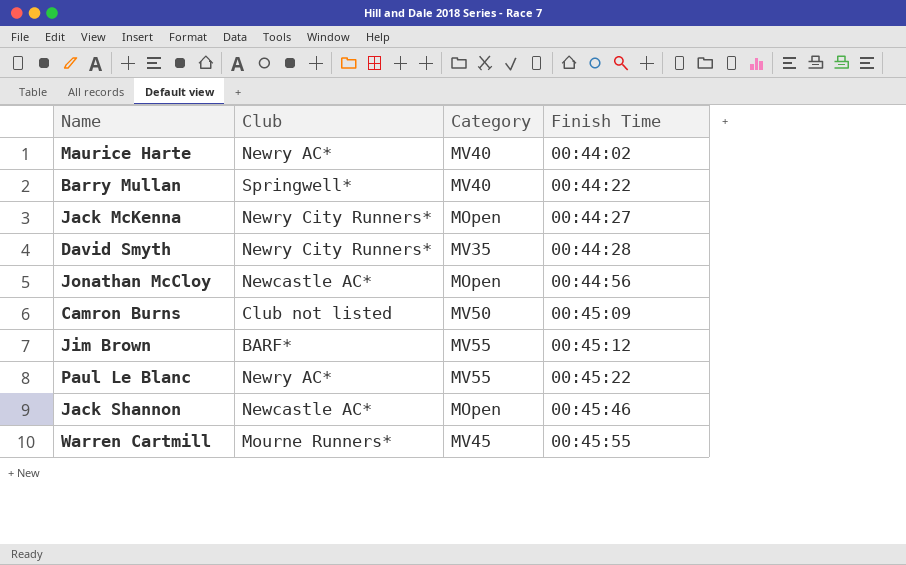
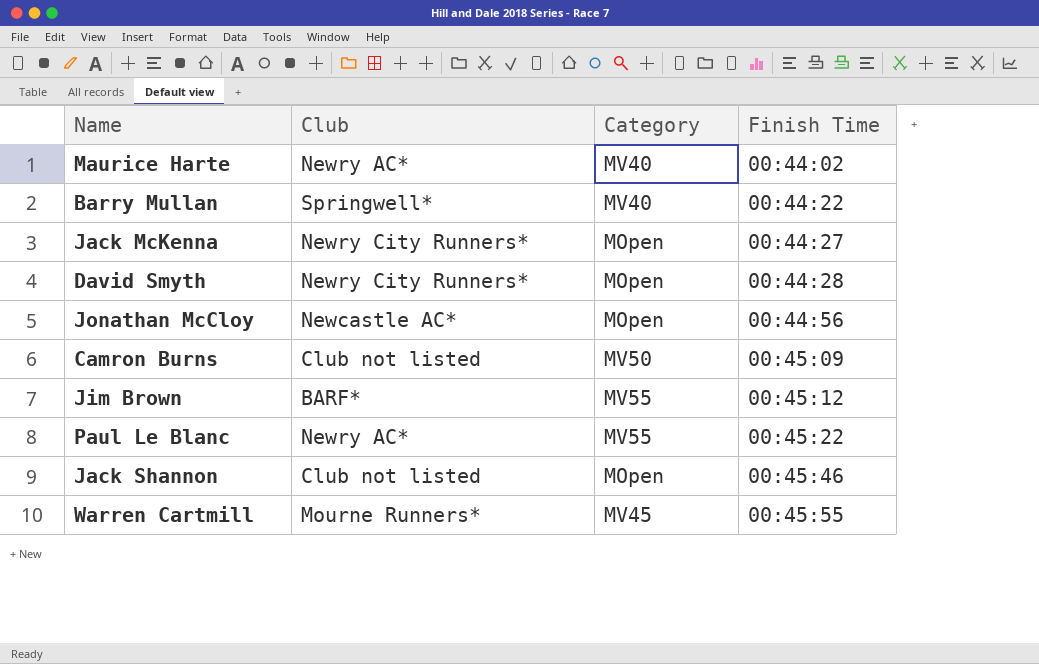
David Smyth | Category: MV35 -> MOpen
Jack Shannon | Club: Newcastle AC* -> Club not listed

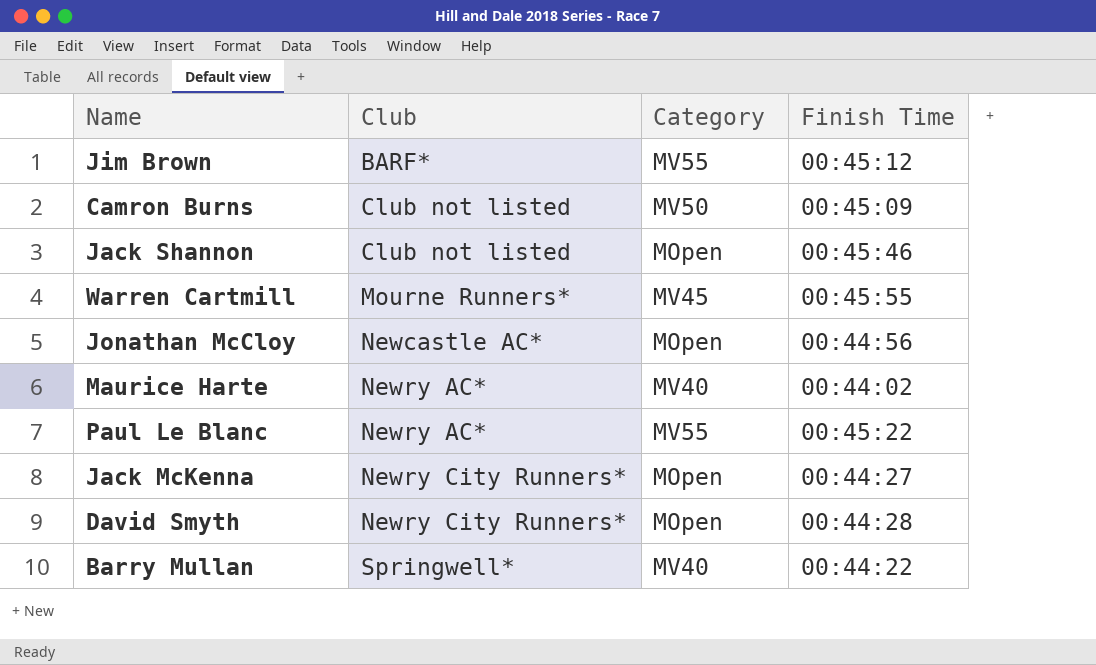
row order: Finish Time ascending -> Club ascending

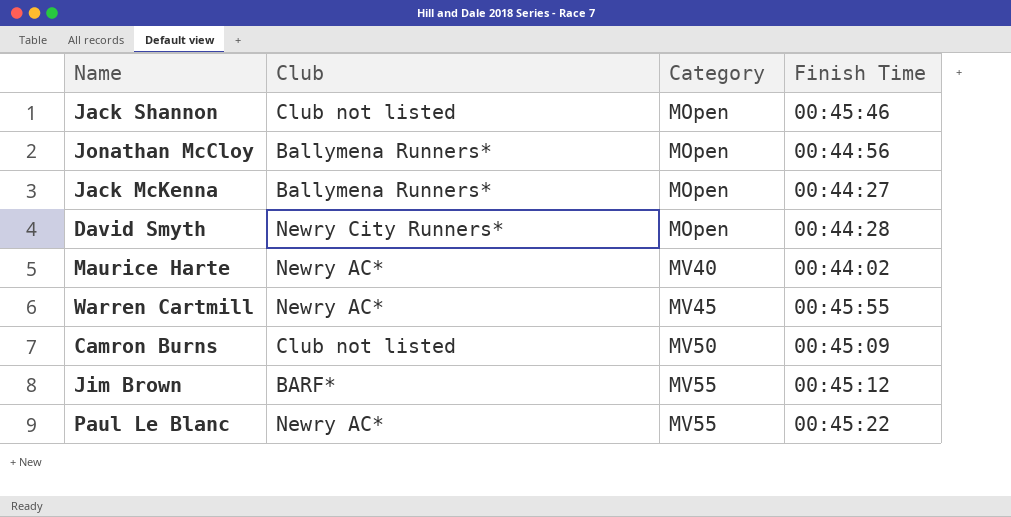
row order: Club ascending -> Category ascending
row Barry Mullan: Springwell* | MV40 | 00:44:22 -> none
Jonathan McCloy | Club: Newcastle AC* -> Ballymena Runners*
Jack McKenna | Club: Newry City Runners* -> Ballymena Runners*
Warren Cartmill | Club: Mourne Runners* -> Newry AC*

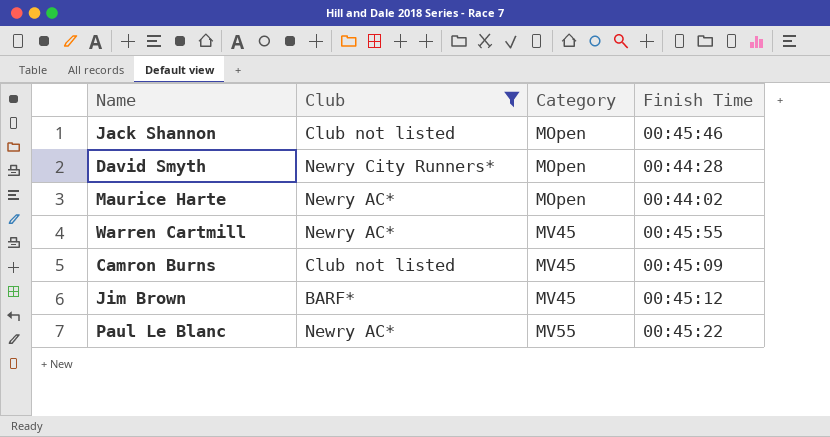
filter: none -> Club != Ballymena Runners*
Maurice Harte | Category: MV40 -> MOpen
Camron Burns | Category: MV50 -> MV45
Jim Brown | Category: MV55 -> MV45

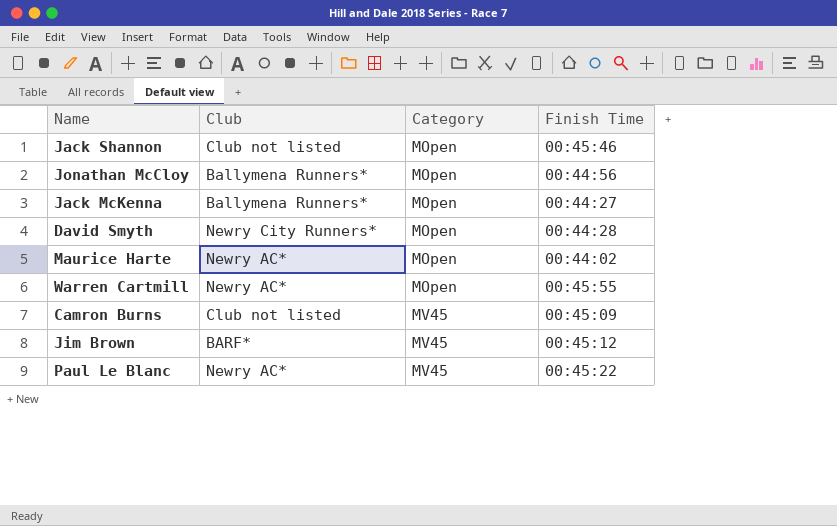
filter: Club != Ballymena Runners* -> none
Warren Cartmill | Category: MV45 -> MOpen
Paul Le Blanc | Category: MV55 -> MV45

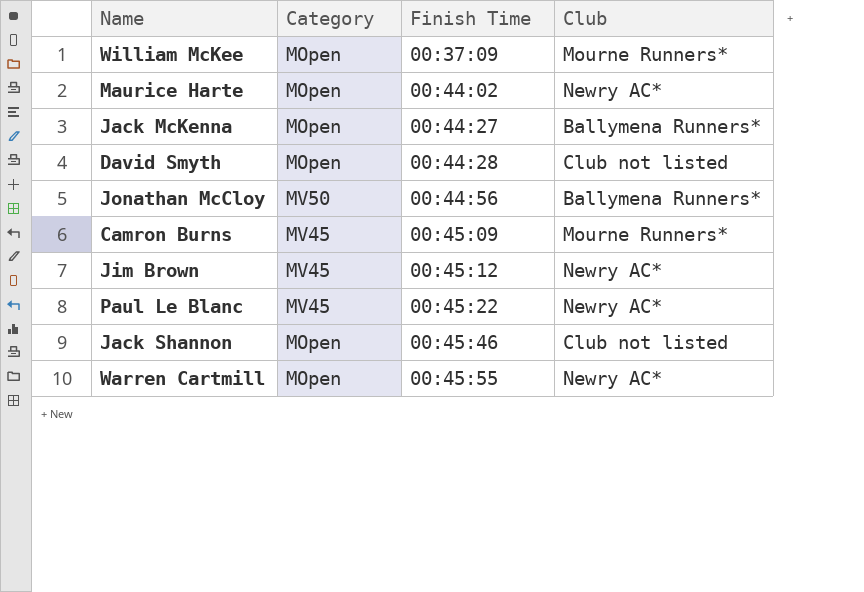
row order: Category ascending -> Finish Time ascending
column Club | position: 2 -> 4
row William McKee: none -> MOpen | 00:37:09 | Mourne Runners*
David Smyth | Club: Newry City Runners* -> Club not listed
Jonathan McCloy | Category: MOpen -> MV50
Camron Burns | Club: Club not listed -> Mourne Runners*
Jim Brown | Club: BARF* -> Newry AC*

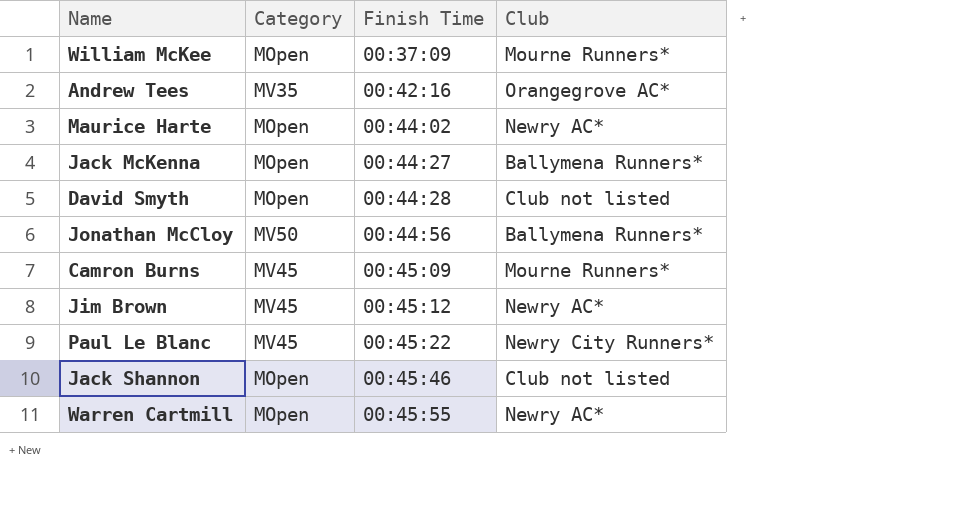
row Andrew Tees: none -> MV35 | 00:42:16 | Orangegrove AC*
Paul Le Blanc | Club: Newry AC* -> Newry City Runners*

